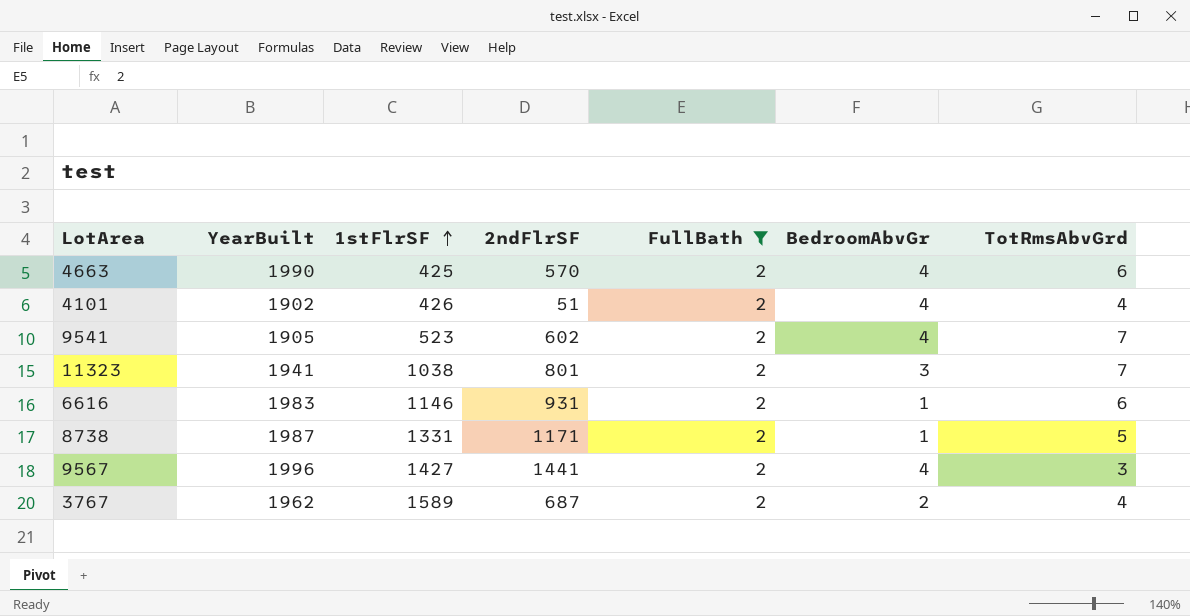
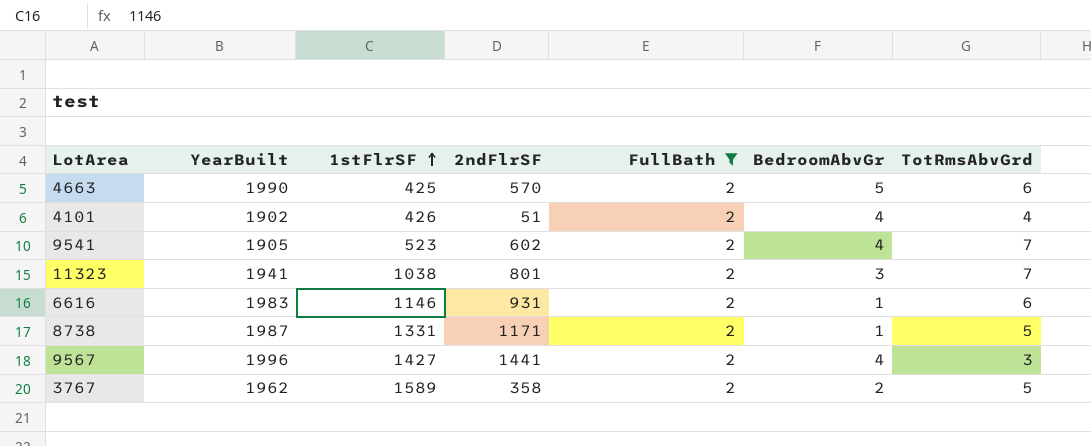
4663 | BedroomAbvGr: 4 -> 5
3767 | 2ndFlrSF: 687 -> 358
3767 | TotRmsAbvGrd: 4 -> 5

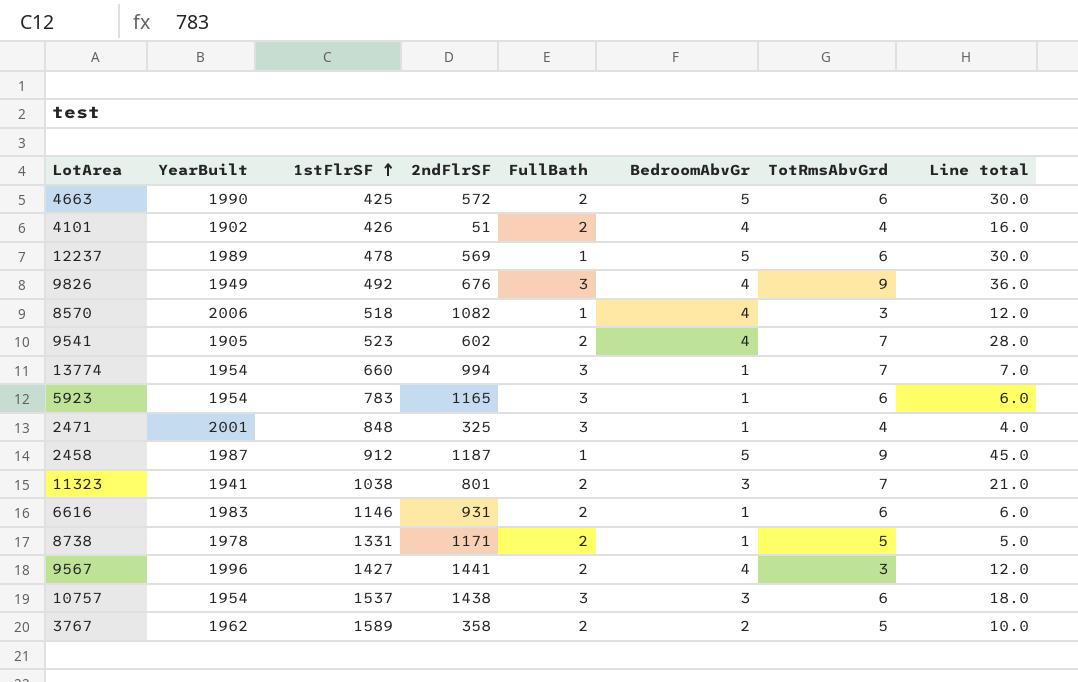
filter: FullBath = 2 -> none
column Line total | formula: none -> [BedroomAbvGr] * [TotRmsAbvGrd]
4663 | 2ndFlrSF: 570 -> 572
8738 | YearBuilt: 1987 -> 1978

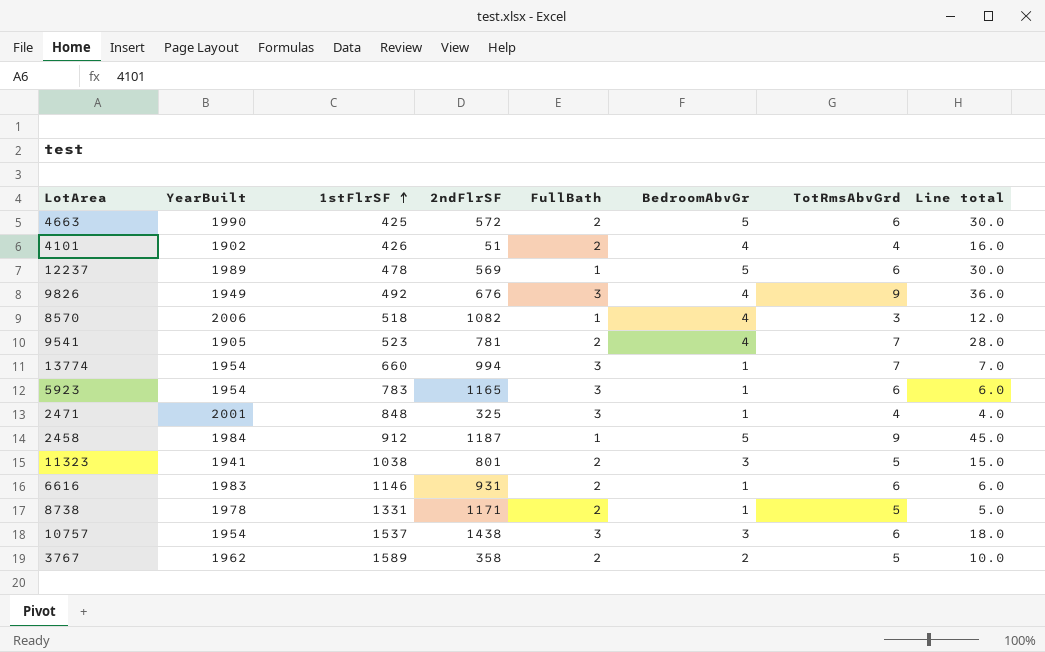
row 9567: 1996 | 1427 | 1441 | 2 | 4 | 3 | 12.0 -> none
9541 | 2ndFlrSF: 602 -> 781
2458 | YearBuilt: 1987 -> 1984
11323 | TotRmsAbvGrd: 7 -> 5
11323 | Line total: 21.0 -> 15.0

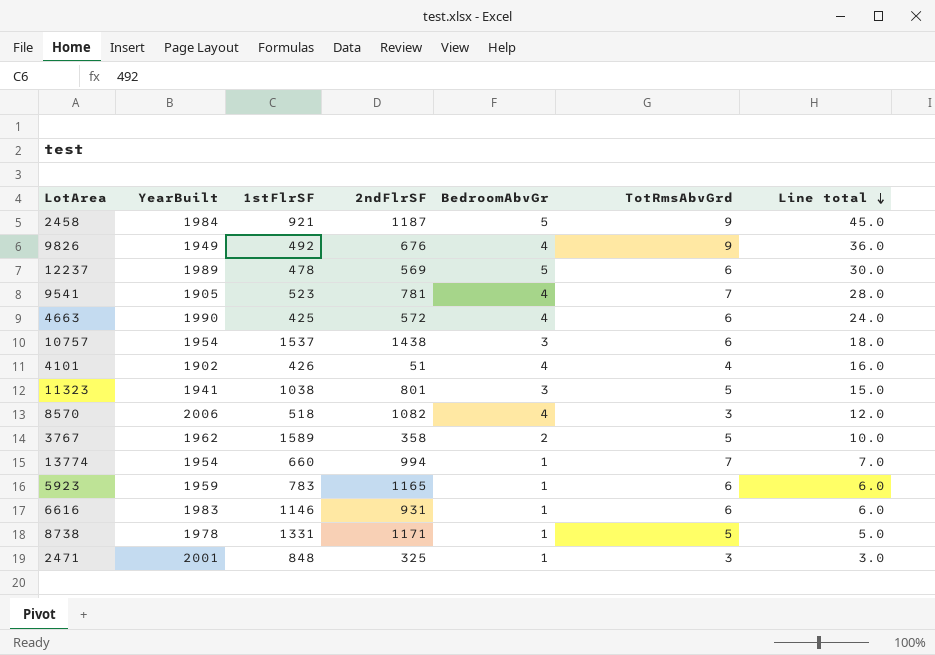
row order: 1stFlrSF ascending -> Line total descending
column FullBath | position: 5 -> none
2458 | 1stFlrSF: 912 -> 921
4663 | BedroomAbvGr: 5 -> 4
4663 | Line total: 30.0 -> 24.0
5923 | YearBuilt: 1954 -> 1959
2471 | TotRmsAbvGrd: 4 -> 3
2471 | Line total: 4.0 -> 3.0

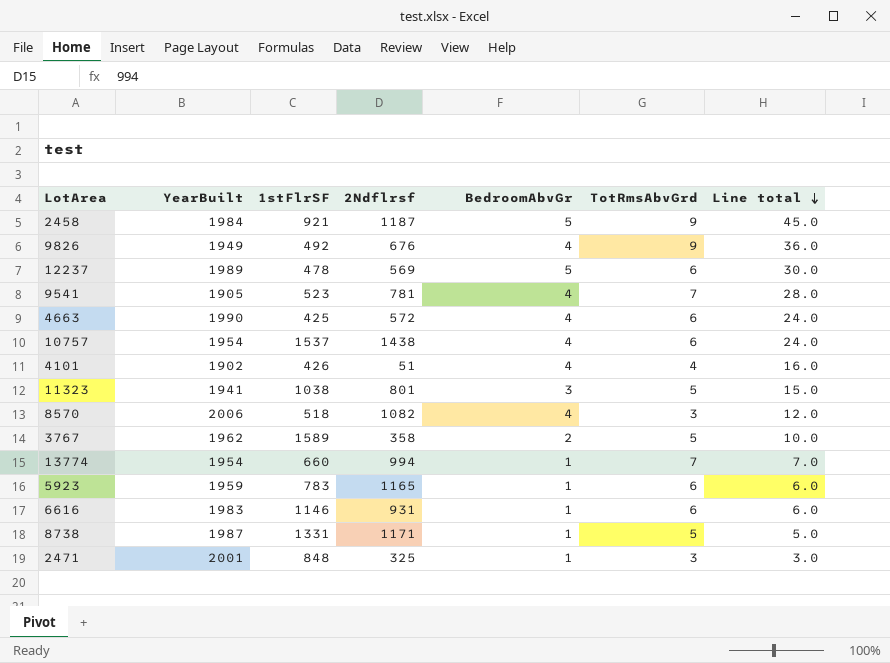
column name: 2ndFlrSF -> 2Ndflrsf
10757 | BedroomAbvGr: 3 -> 4
10757 | Line total: 18.0 -> 24.0
8738 | YearBuilt: 1978 -> 1987

